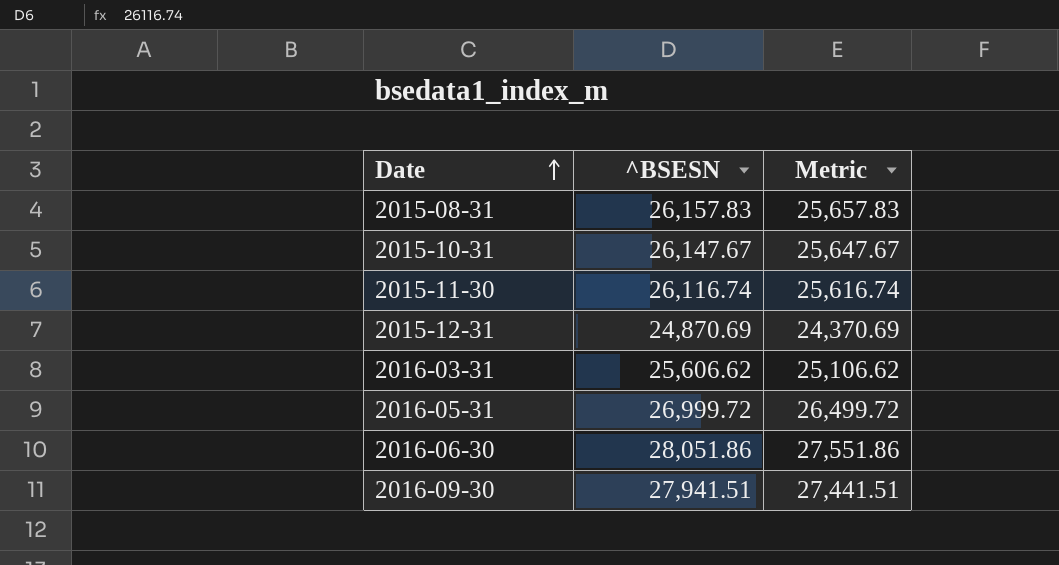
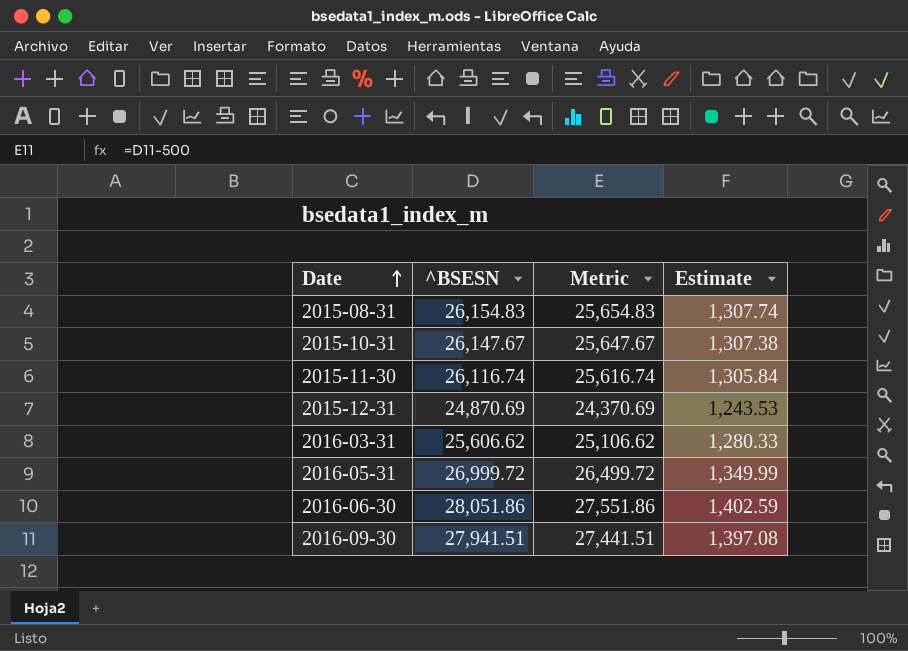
column Estimate | formula: none -> [^BSESN] * 0.05
2015-08-31 | ^BSESN: 26,157.83 -> 26,154.83
2015-08-31 | Metric: 25,657.83 -> 25,654.83

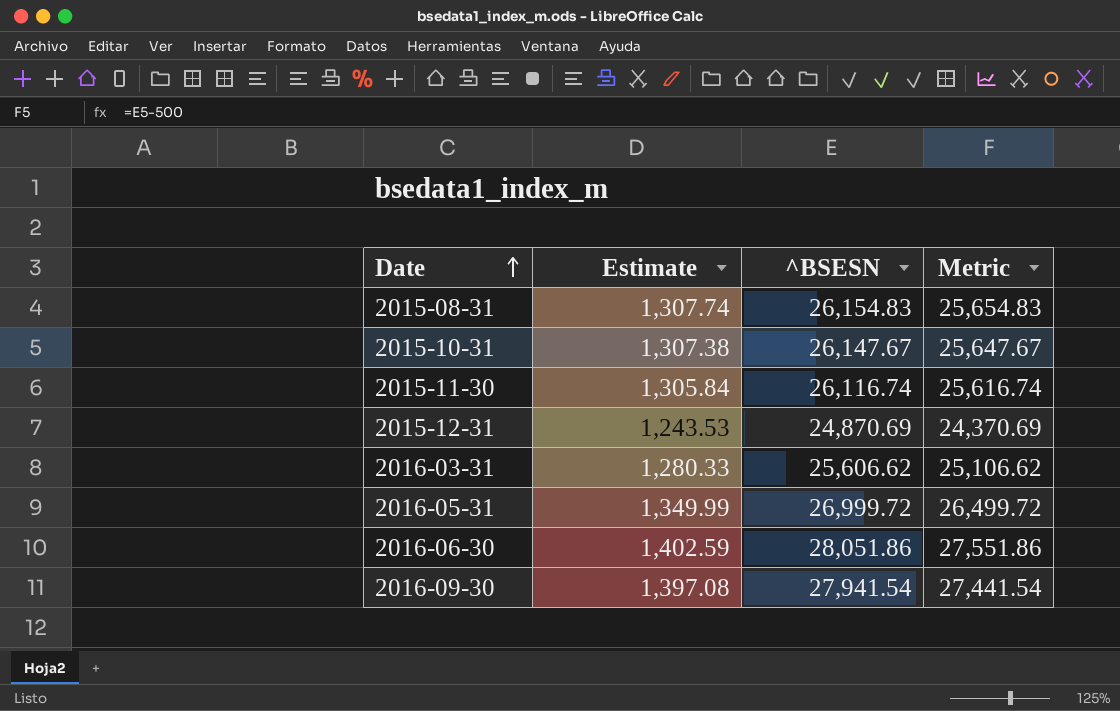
column Estimate | position: 4 -> 2
2016-09-30 | ^BSESN: 27,941.51 -> 27,941.54
2016-09-30 | Metric: 27,441.51 -> 27,441.54

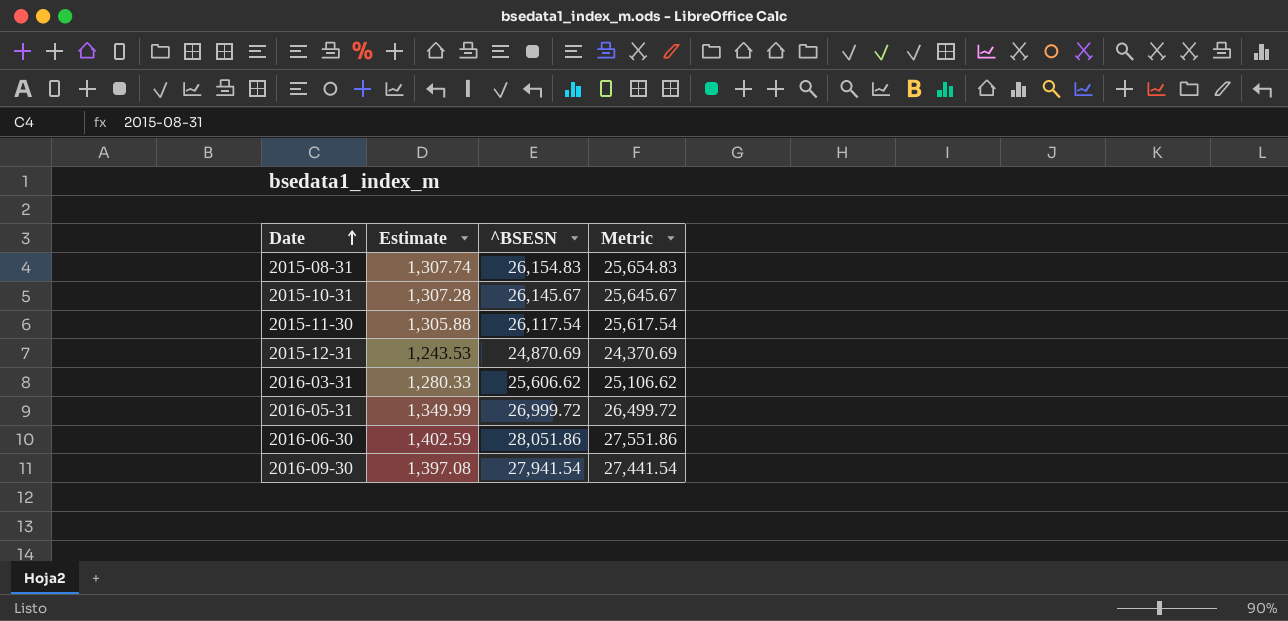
2015-10-31 | Estimate: 1,307.38 -> 1,307.28
2015-10-31 | ^BSESN: 26,147.67 -> 26,145.67
2015-10-31 | Metric: 25,647.67 -> 25,645.67
2015-11-30 | Estimate: 1,305.84 -> 1,305.88
2015-11-30 | ^BSESN: 26,116.74 -> 26,117.54
2015-11-30 | Metric: 25,616.74 -> 25,617.54

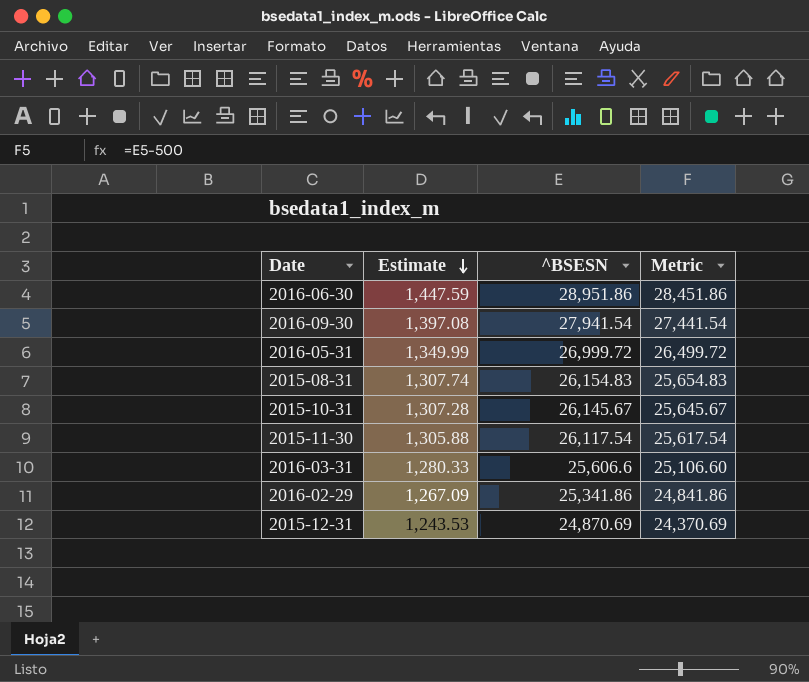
row order: Date ascending -> Estimate descending
2016-06-30 | Estimate: 1,402.59 -> 1,447.59
2016-06-30 | ^BSESN: 28,051.86 -> 28,951.86
2016-06-30 | Metric: 27,551.86 -> 28,451.86
2016-03-31 | ^BSESN: 25,606.62 -> 25,606.6
2016-03-31 | Metric: 25,106.62 -> 25,106.60
row 2016-02-29: none -> 1,267.09 | 25,341.86 | 24,841.86

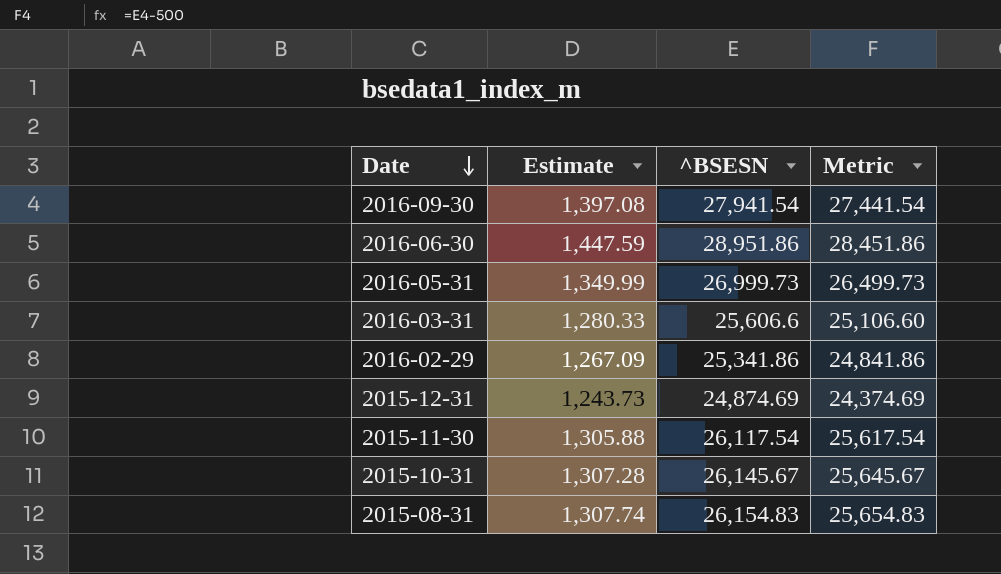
row order: Estimate descending -> Date descending
2016-05-31 | ^BSESN: 26,999.72 -> 26,999.73
2016-05-31 | Metric: 26,499.72 -> 26,499.73
2015-12-31 | Estimate: 1,243.53 -> 1,243.73
2015-12-31 | ^BSESN: 24,870.69 -> 24,874.69
2015-12-31 | Metric: 24,370.69 -> 24,374.69

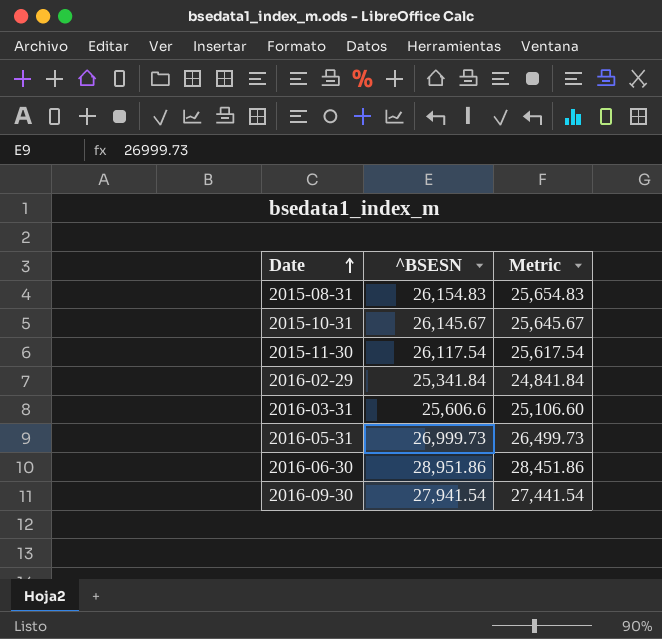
row order: Date descending -> Date ascending
column Estimate | formula: [^BSESN] * 0.05 -> none
row 2015-12-31: 1,243.73 | 24,874.69 | 24,374.69 -> none
2016-02-29 | ^BSESN: 25,341.86 -> 25,341.84
2016-02-29 | Metric: 24,841.86 -> 24,841.84

